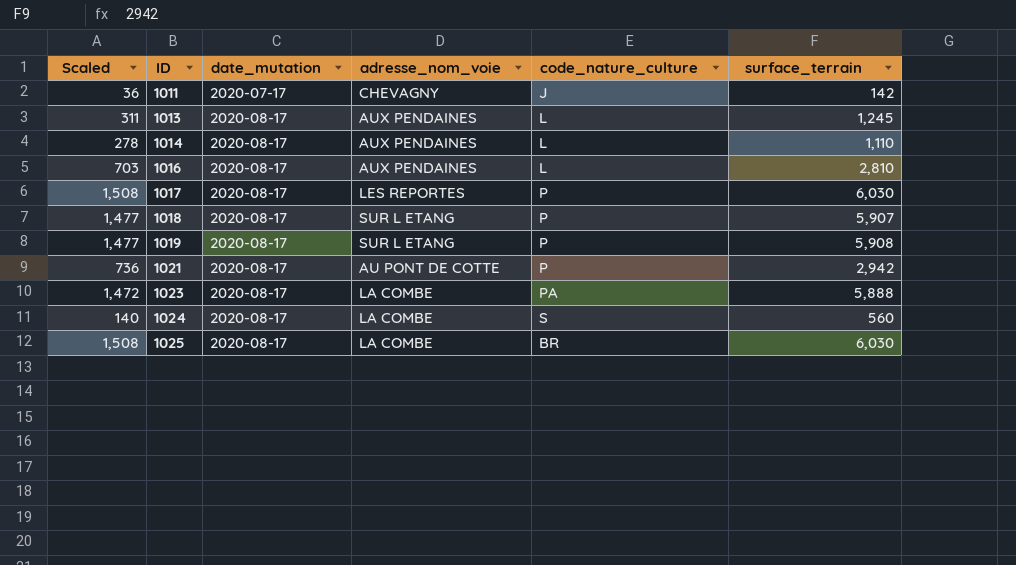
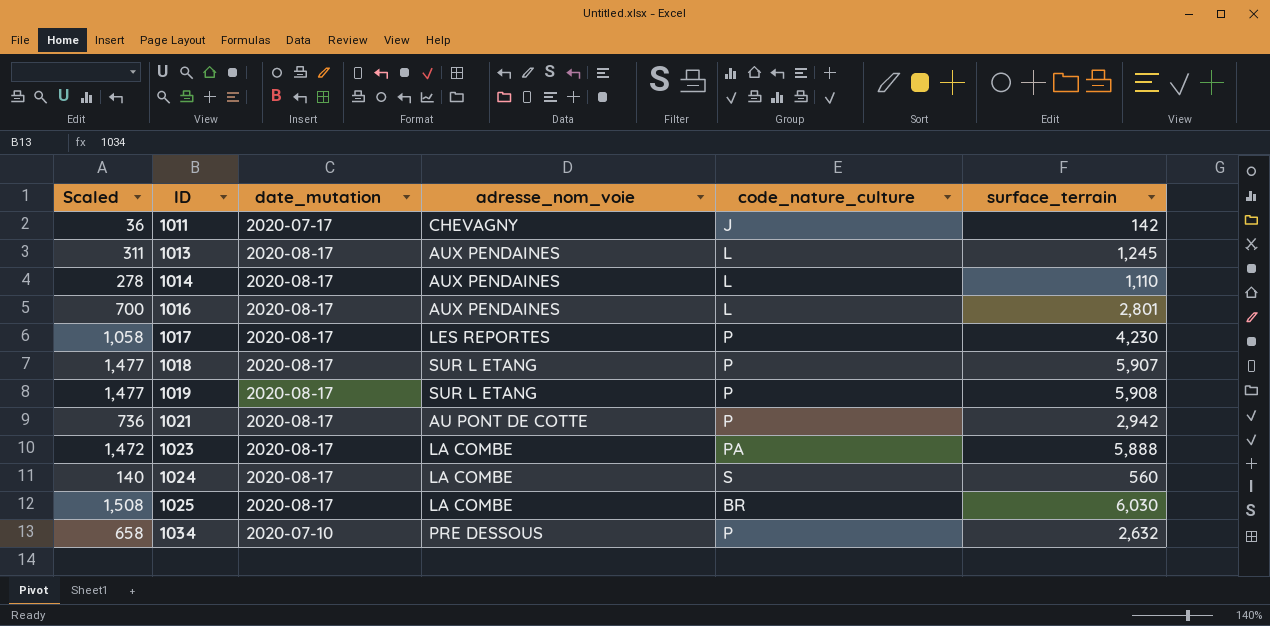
1016 | Scaled: 703 -> 700
1016 | surface_terrain: 2,810 -> 2,801
1017 | Scaled: 1,508 -> 1,058
1017 | surface_terrain: 6,030 -> 4,230
row 1034: none -> 658 | 2020-07-10 | PRE DESSOUS | P | 2,632

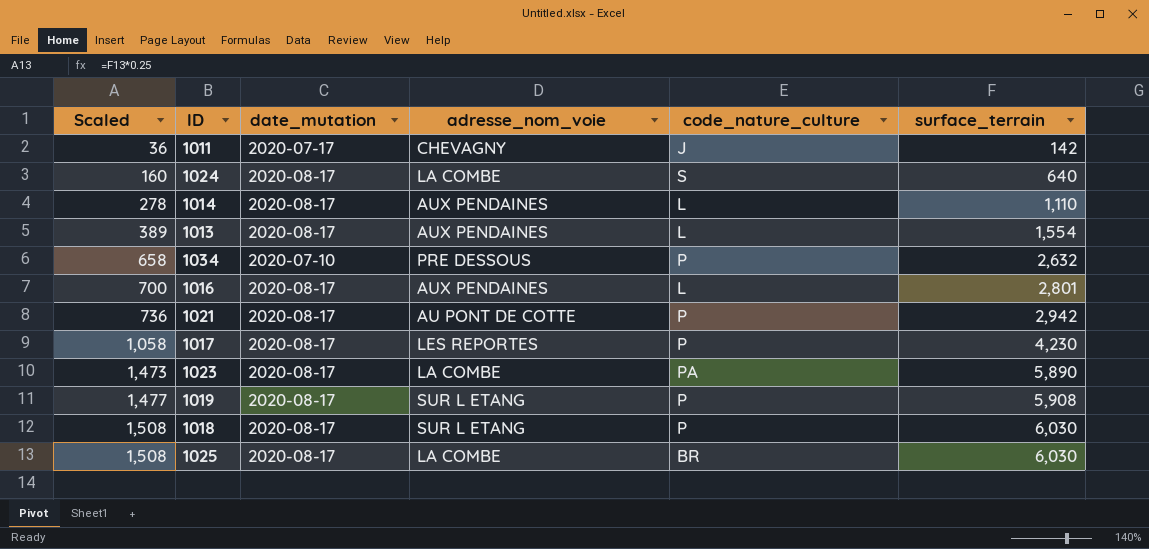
row order: ID ascending -> Scaled ascending
1024 | Scaled: 140 -> 160
1024 | surface_terrain: 560 -> 640
1013 | Scaled: 311 -> 389
1013 | surface_terrain: 1,245 -> 1,554
1023 | Scaled: 1,472 -> 1,473
1023 | surface_terrain: 5,888 -> 5,890
1018 | Scaled: 1,477 -> 1,508
1018 | surface_terrain: 5,907 -> 6,030

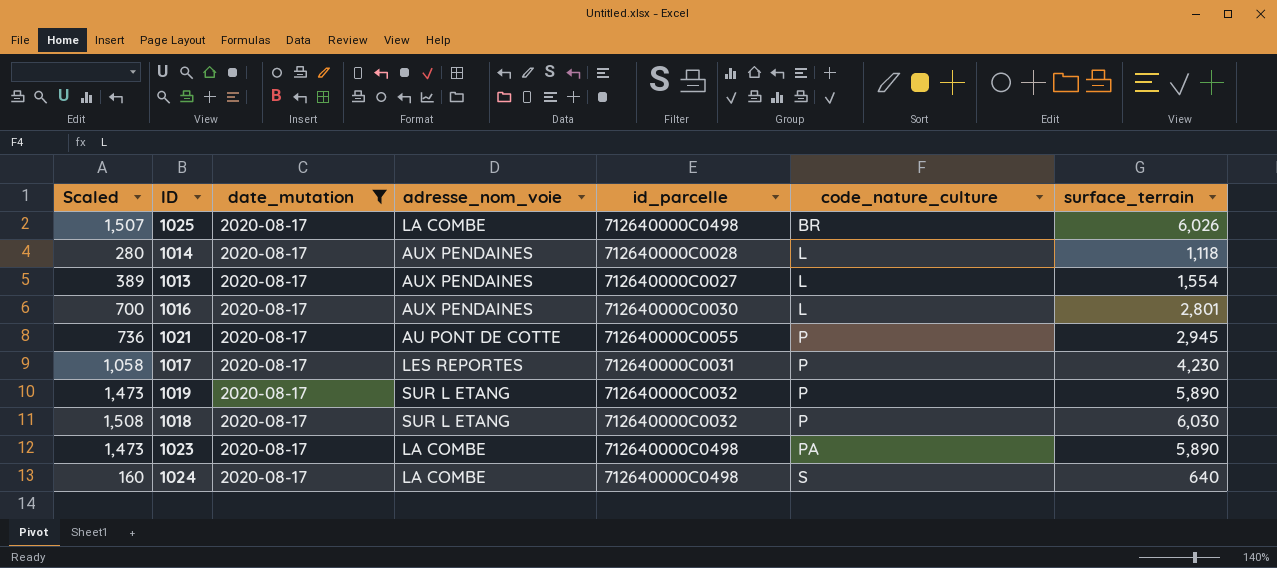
filter: none -> date_mutation = 2020-08-17
row order: Scaled ascending -> code_nature_culture ascending
column id_parcelle | position: none -> 5
1025 | Scaled: 1,508 -> 1,507
1025 | surface_terrain: 6,030 -> 6,026
1014 | Scaled: 278 -> 280
1014 | surface_terrain: 1,110 -> 1,118
1021 | surface_terrain: 2,942 -> 2,945
1019 | Scaled: 1,477 -> 1,473
1019 | surface_terrain: 5,908 -> 5,890

